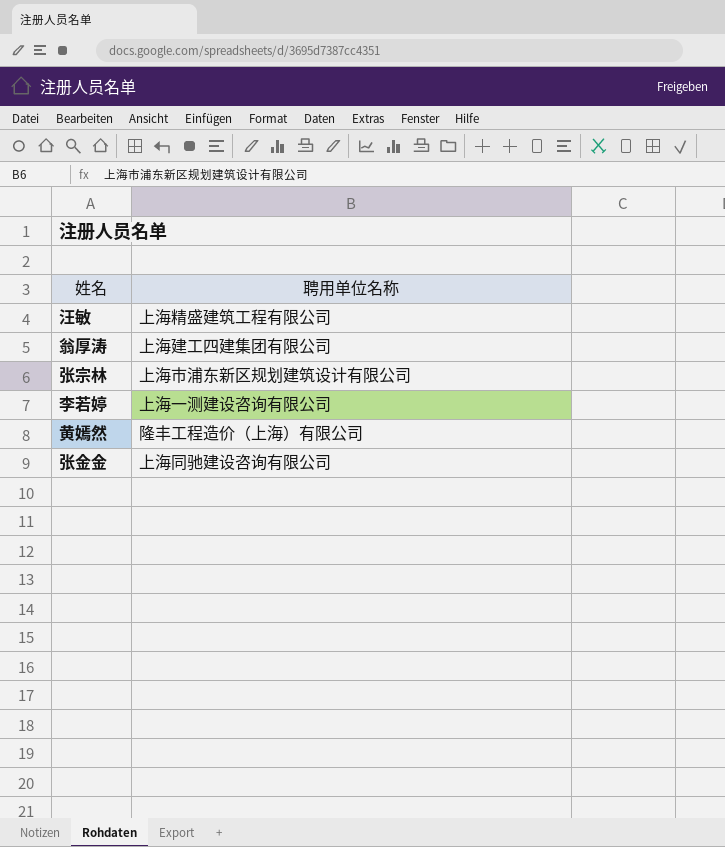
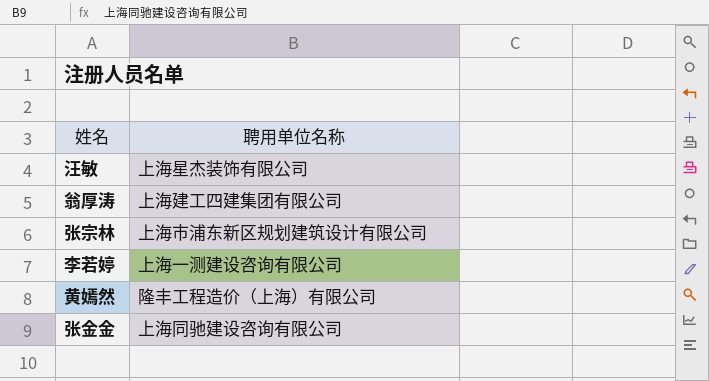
汪敏 | 聘用单位名称: 上海精盛建筑工程有限公司 -> 上海星杰装饰有限公司

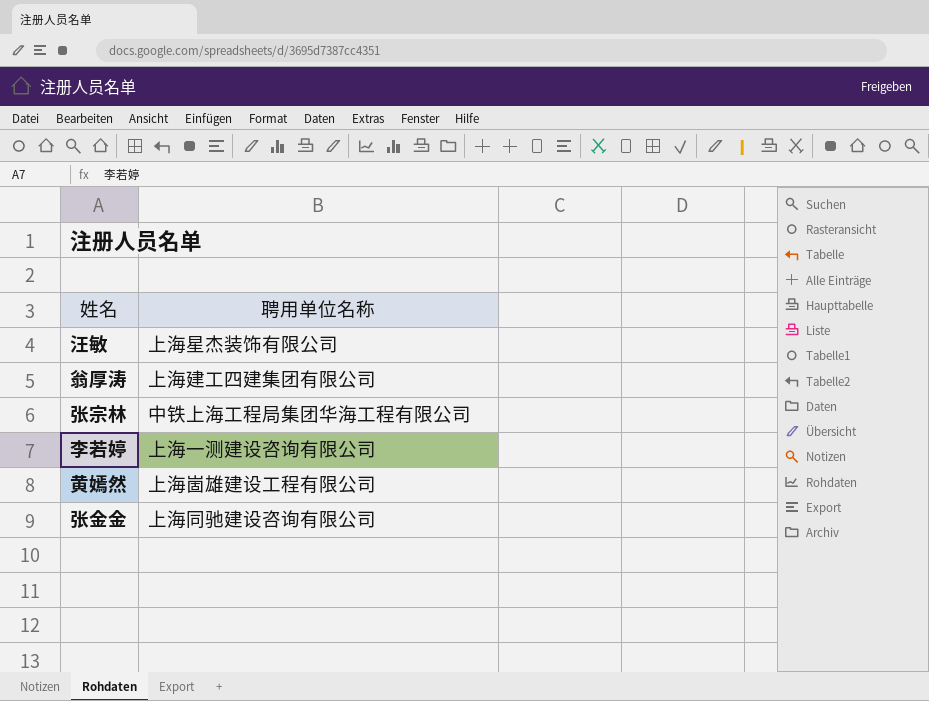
张宗林 | 聘用单位名称: 上海市浦东新区规划建筑设计有限公司 -> 中铁上海工程局集团华海工程有限公司
黄嫣然 | 聘用单位名称: 隆丰工程造价（上海）有限公司 -> 上海崮雄建设工程有限公司

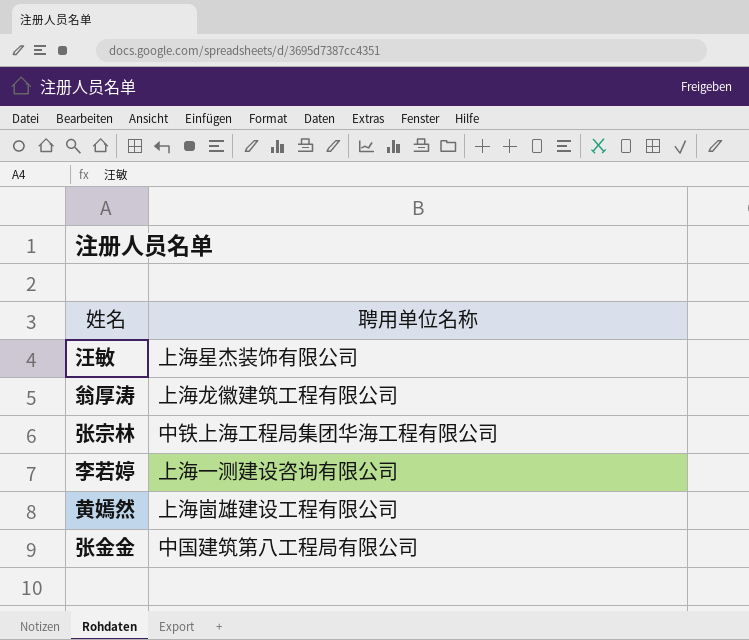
翁厚涛 | 聘用单位名称: 上海建工四建集团有限公司 -> 上海龙徽建筑工程有限公司
张金金 | 聘用单位名称: 上海同驰建设咨询有限公司 -> 中国建筑第八工程局有限公司

